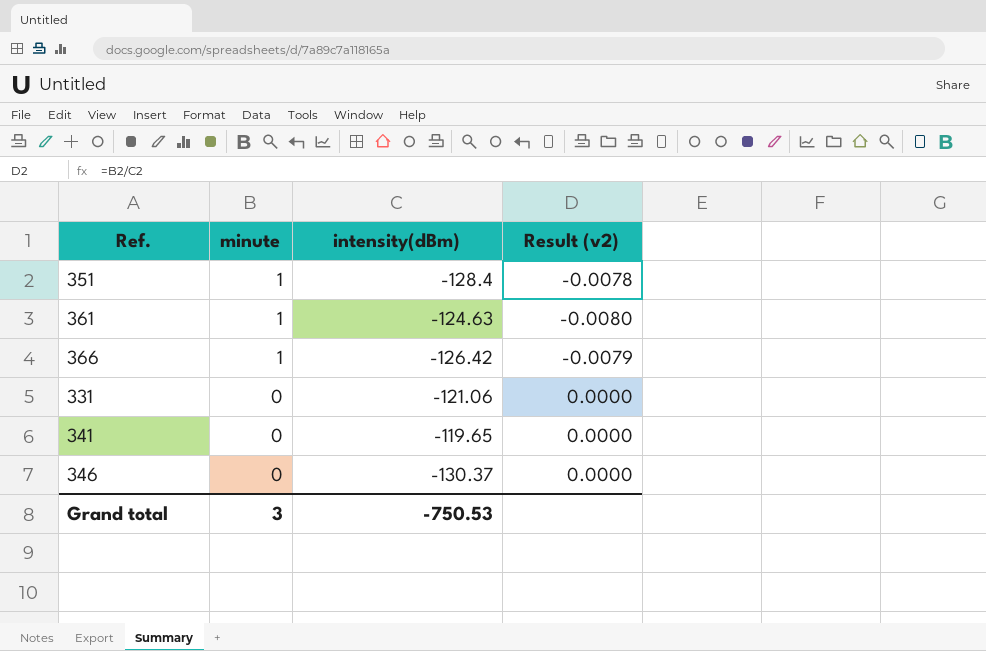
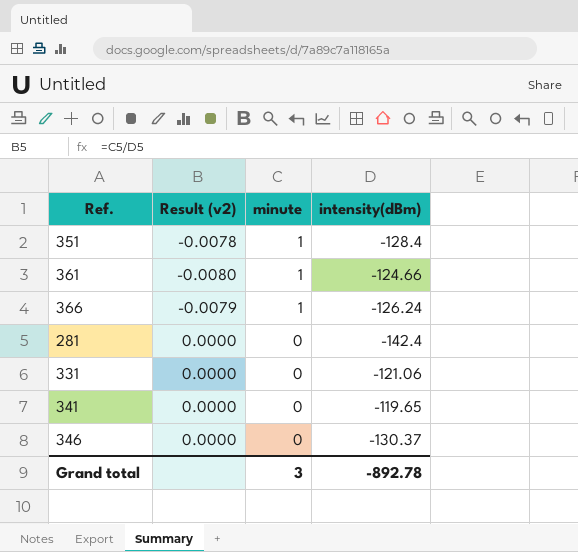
column Result (v2) | position: 4 -> 2
361 | intensity(dBm): -124.63 -> -124.66
366 | intensity(dBm): -126.42 -> -126.24
row 281: none -> 0.0000 | 0 | -142.4
Grand total | intensity(dBm): -750.53 -> -892.78

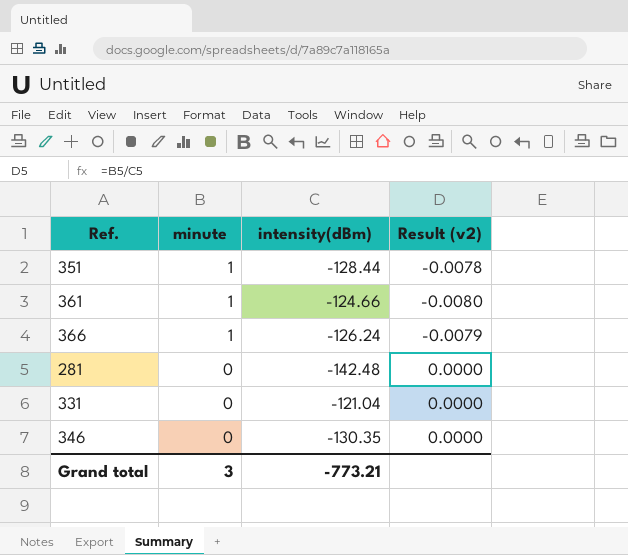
column Result (v2) | position: 2 -> 4
row 341: 0.0000 | 0 | -119.65 -> none
351 | intensity(dBm): -128.4 -> -128.44
281 | intensity(dBm): -142.4 -> -142.48
331 | intensity(dBm): -121.06 -> -121.04
346 | intensity(dBm): -130.37 -> -130.35
Grand total | intensity(dBm): -892.78 -> -773.21

